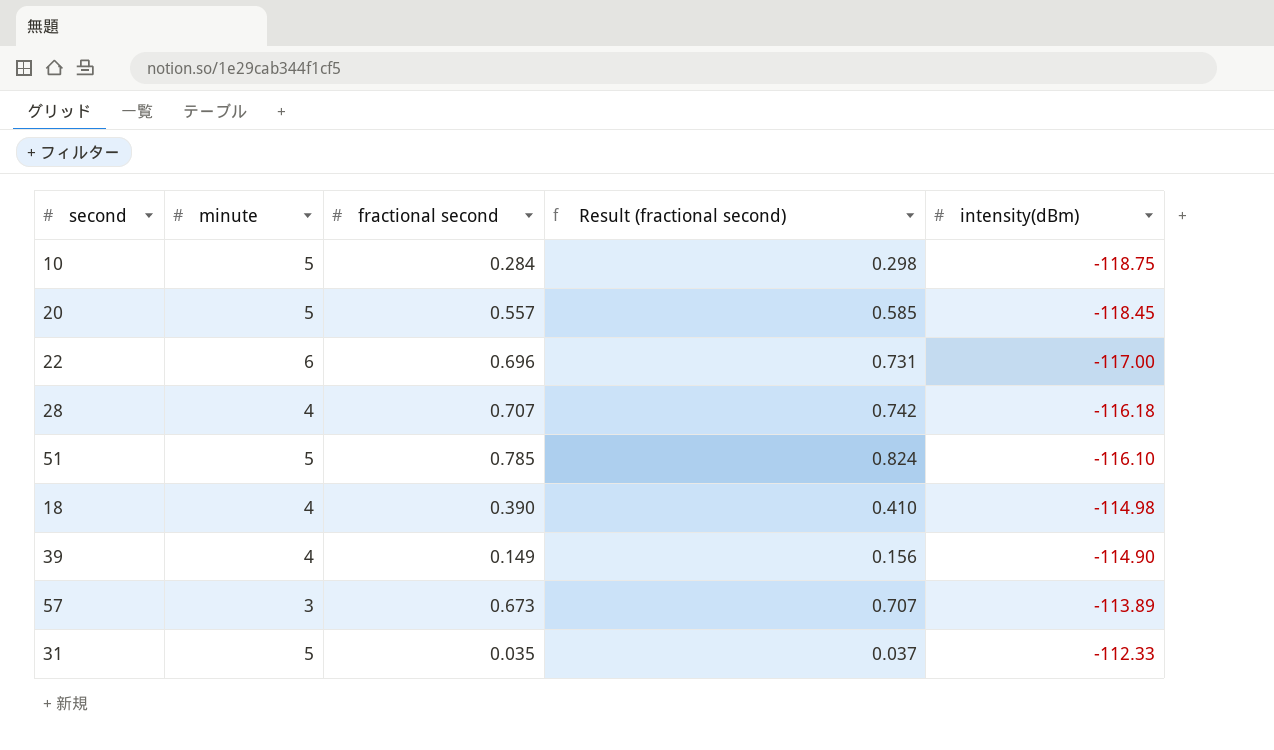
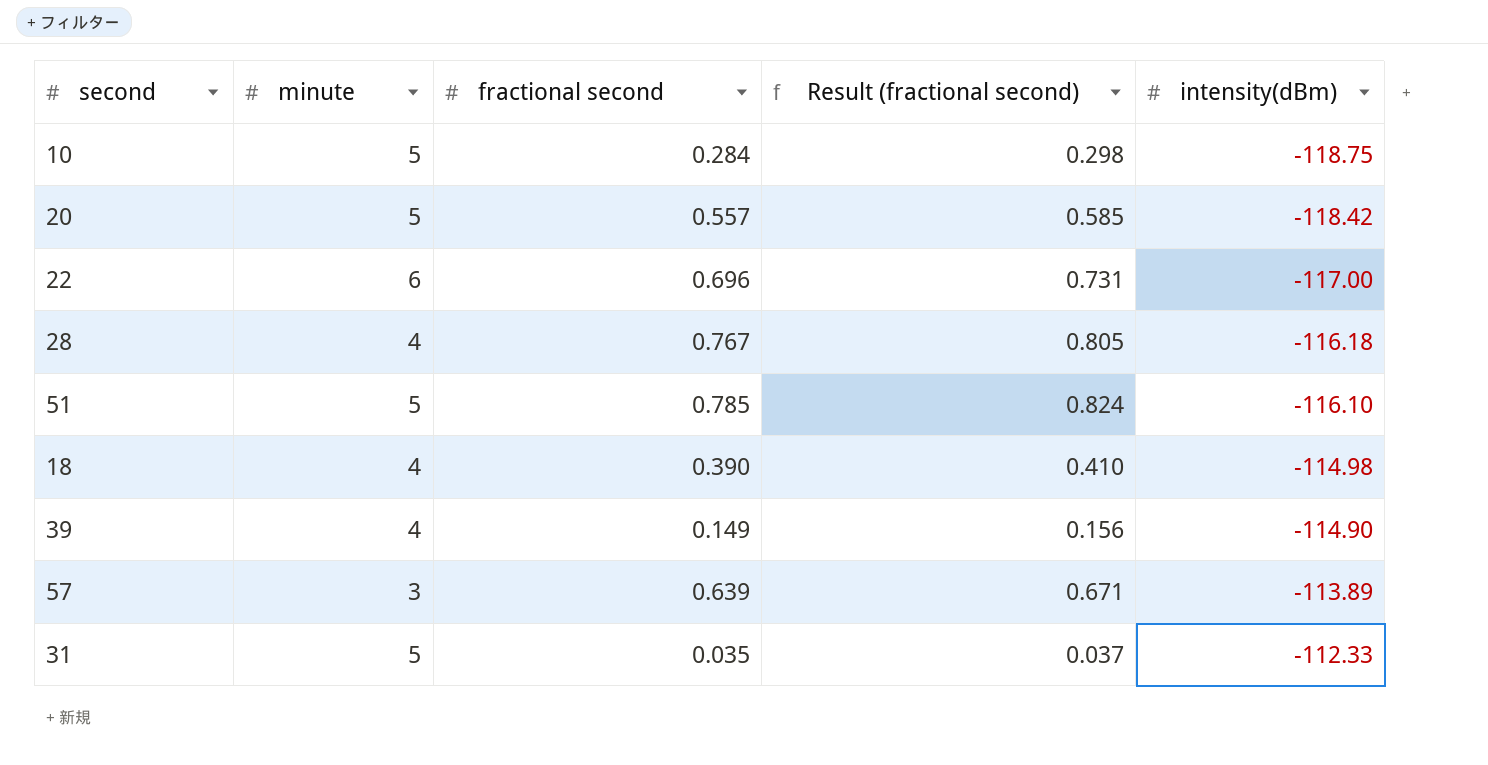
20 | intensity(dBm): -118.45 -> -118.42
28 | fractional second: 0.707 -> 0.767
28 | Result (fractional second): 0.742 -> 0.805
57 | fractional second: 0.673 -> 0.639
57 | Result (fractional second): 0.707 -> 0.671

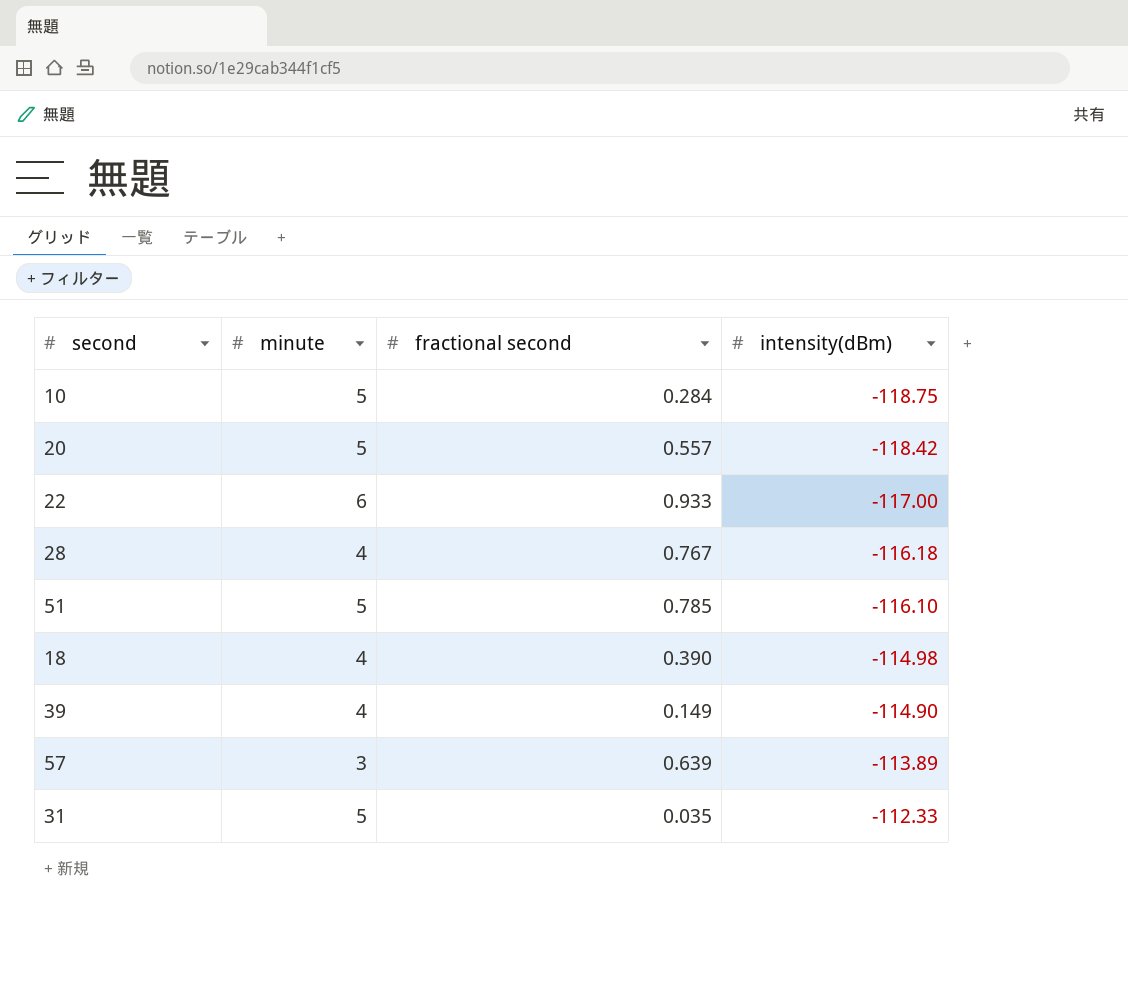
column Result (fractional second) | formula: [fractional second] * 1.05 -> none
22 | fractional second: 0.696 -> 0.933

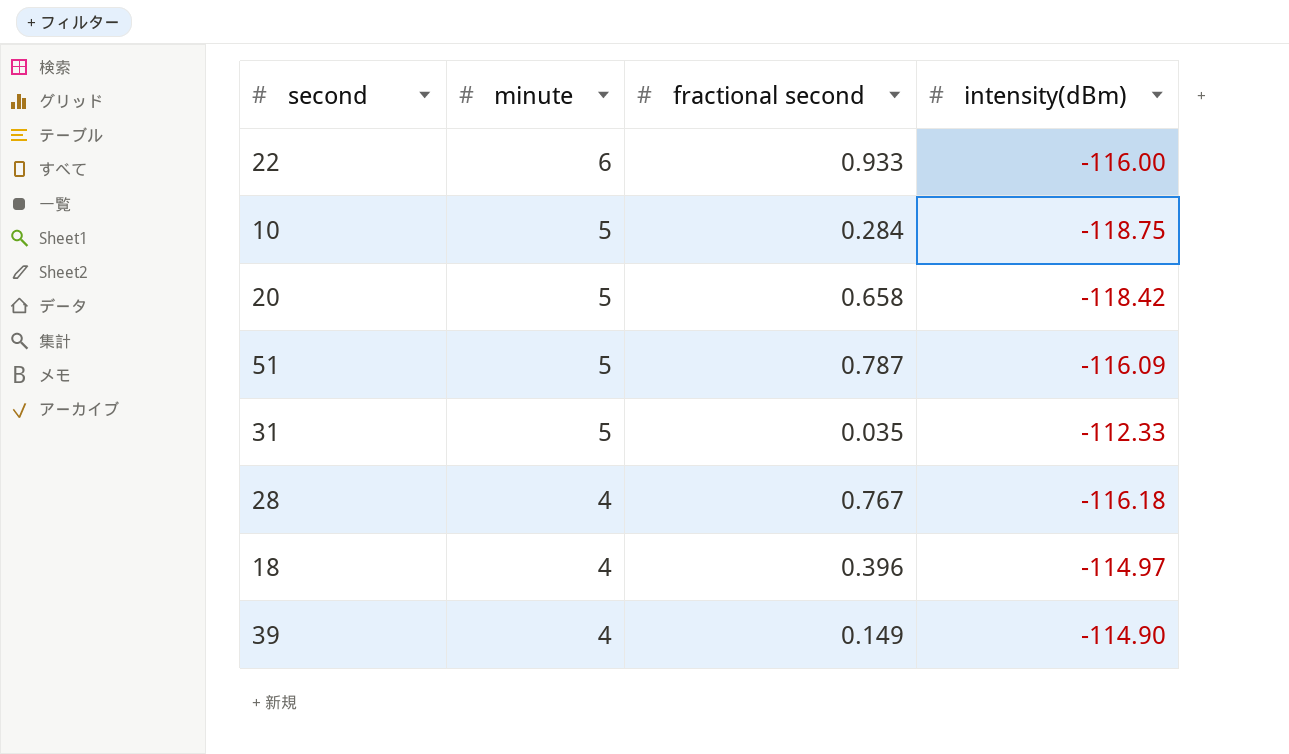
row order: intensity(dBm) ascending -> minute descending
row 57: 3 | 0.639 | -113.89 -> none
22 | intensity(dBm): -117.00 -> -116.00
20 | fractional second: 0.557 -> 0.658
51 | fractional second: 0.785 -> 0.787
51 | intensity(dBm): -116.10 -> -116.09
18 | fractional second: 0.390 -> 0.396
18 | intensity(dBm): -114.98 -> -114.97

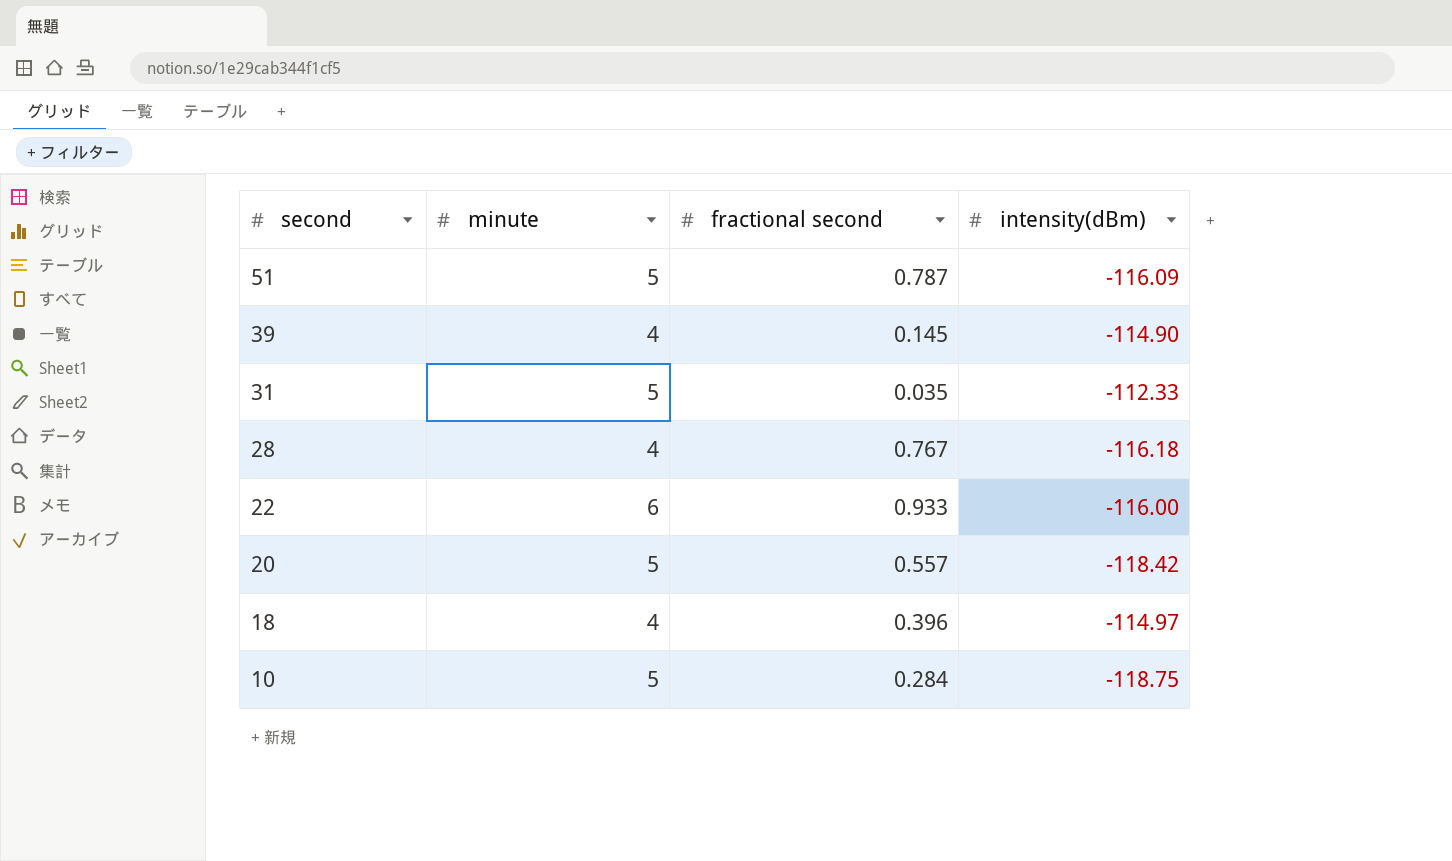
row order: minute descending -> second descending
39 | fractional second: 0.149 -> 0.145
20 | fractional second: 0.658 -> 0.557

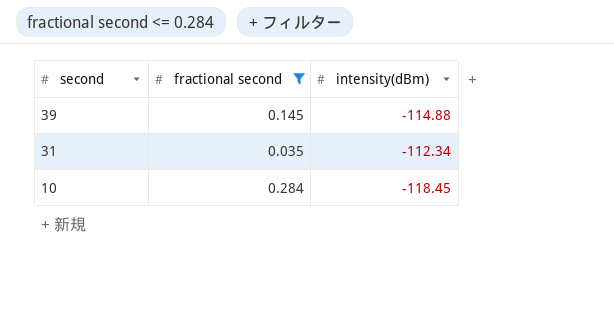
filter: none -> fractional second <= 0.284
column minute | position: 2 -> none
39 | intensity(dBm): -114.90 -> -114.88
31 | intensity(dBm): -112.33 -> -112.34
10 | intensity(dBm): -118.75 -> -118.45

